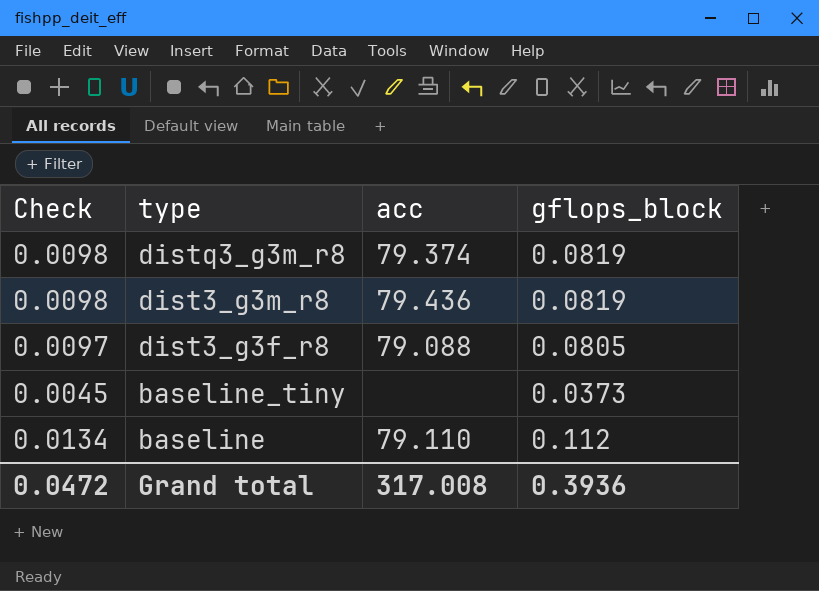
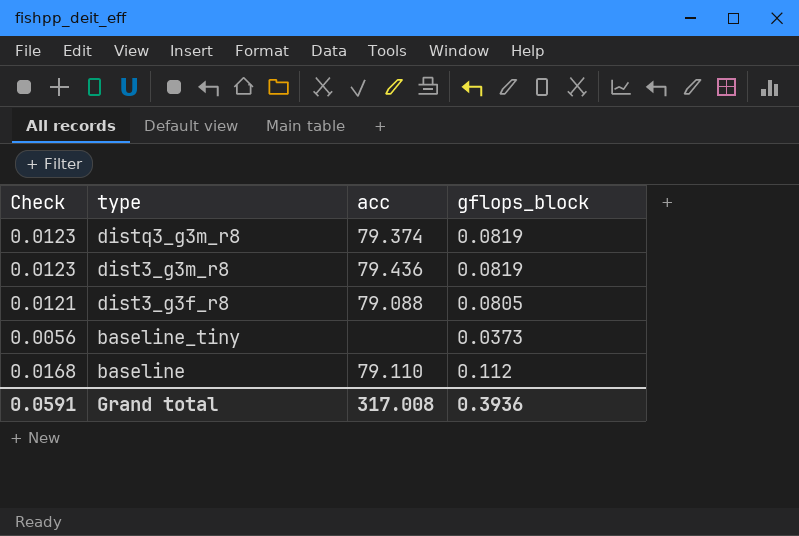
column Check | formula: [gflops_block] * 0.12 -> [gflops_block] * 0.15
Grand total | Check: 0.0472 -> 0.0591

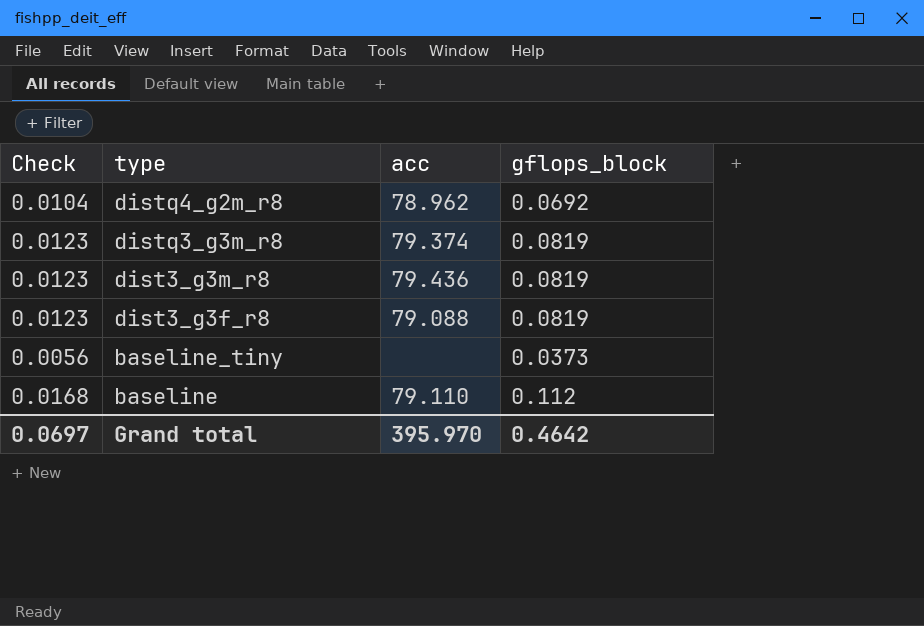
row distq4_g2m_r8: none -> 0.0104 | 78.962 | 0.0692
dist3_g3f_r8 | Check: 0.0121 -> 0.0123
dist3_g3f_r8 | gflops_block: 0.0805 -> 0.0819
Grand total | Check: 0.0591 -> 0.0697
Grand total | acc: 317.008 -> 395.970
Grand total | gflops_block: 0.3936 -> 0.4642

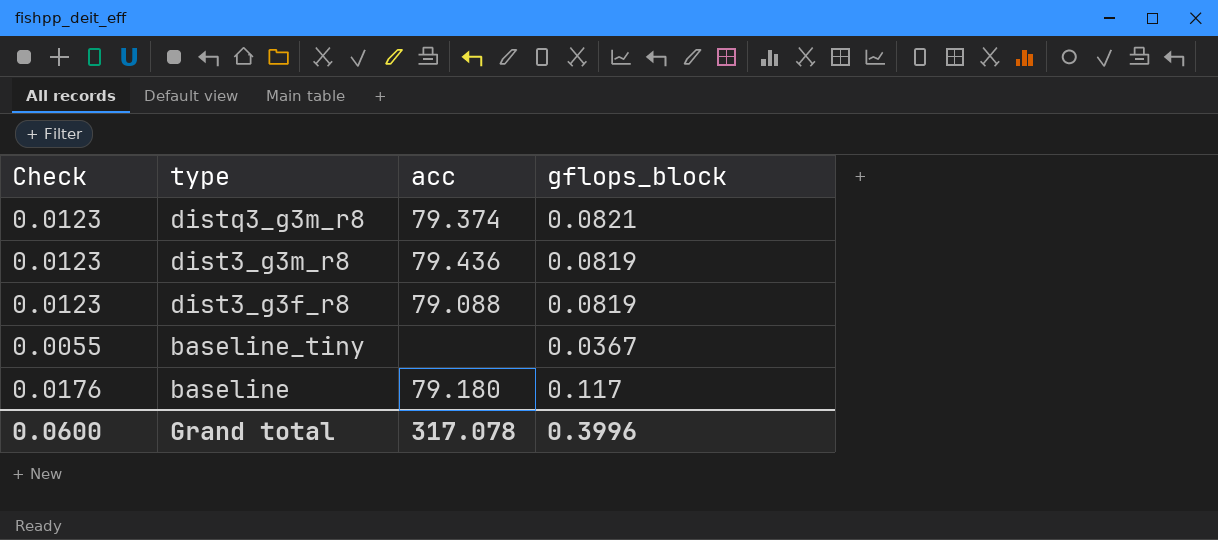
row distq4_g2m_r8: 0.0104 | 78.962 | 0.0692 -> none
distq3_g3m_r8 | gflops_block: 0.0819 -> 0.0821
baseline_tiny | Check: 0.0056 -> 0.0055
baseline_tiny | gflops_block: 0.0373 -> 0.0367
baseline | Check: 0.0168 -> 0.0176
baseline | acc: 79.110 -> 79.180
baseline | gflops_block: 0.112 -> 0.117
Grand total | Check: 0.0697 -> 0.0600
Grand total | acc: 395.970 -> 317.078
Grand total | gflops_block: 0.4642 -> 0.3996

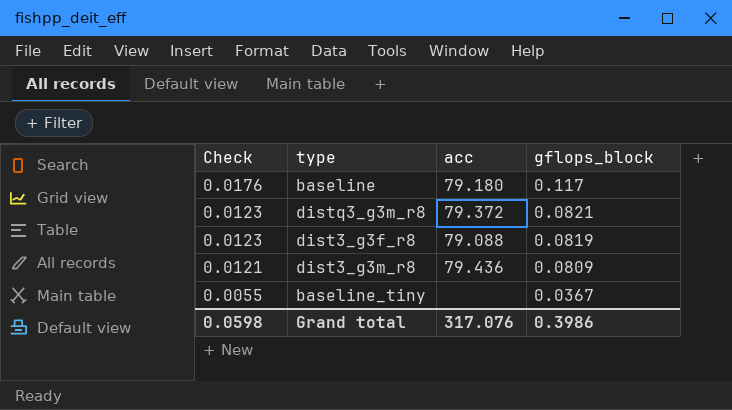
row order: type descending -> Check descending
distq3_g3m_r8 | acc: 79.374 -> 79.372
dist3_g3m_r8 | Check: 0.0123 -> 0.0121
dist3_g3m_r8 | gflops_block: 0.0819 -> 0.0809
Grand total | Check: 0.0600 -> 0.0598
Grand total | acc: 317.078 -> 317.076
Grand total | gflops_block: 0.3996 -> 0.3986

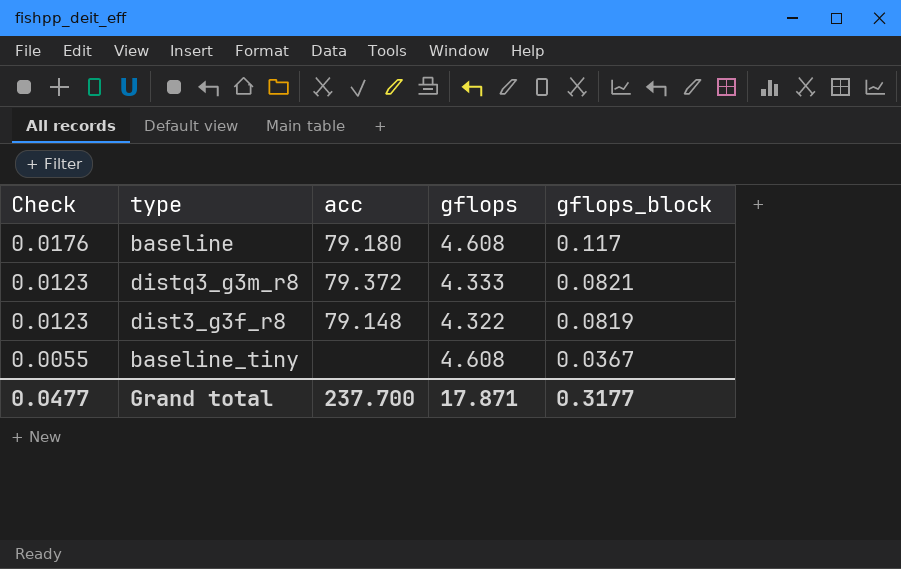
column gflops | position: none -> 4
row dist3_g3m_r8: 0.0121 | 79.436 | 0.0809 -> none
dist3_g3f_r8 | acc: 79.088 -> 79.148
Grand total | Check: 0.0598 -> 0.0477
Grand total | acc: 317.076 -> 237.700
Grand total | gflops_block: 0.3986 -> 0.3177

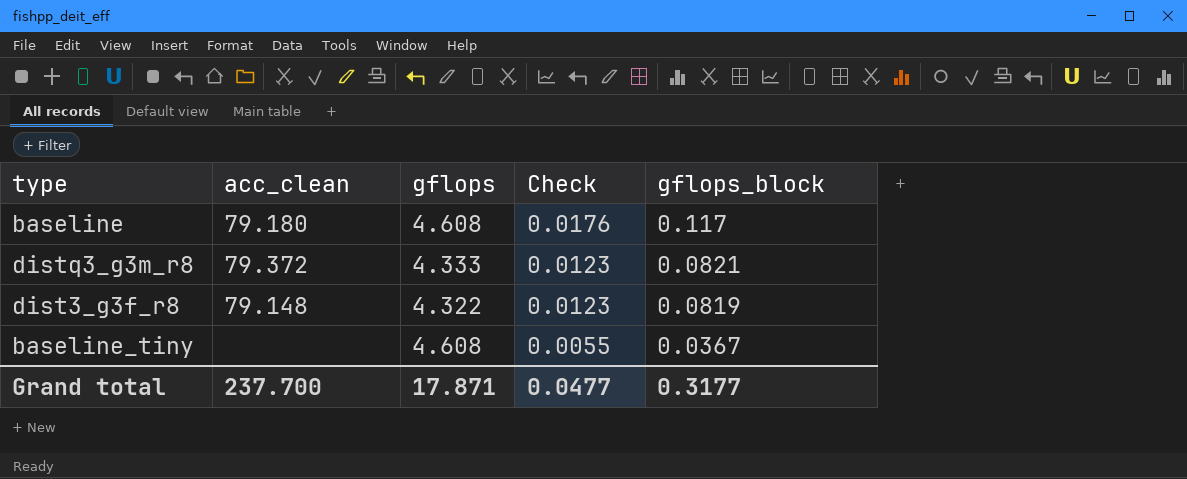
column name: acc -> acc_clean
column Check | position: 1 -> 4

